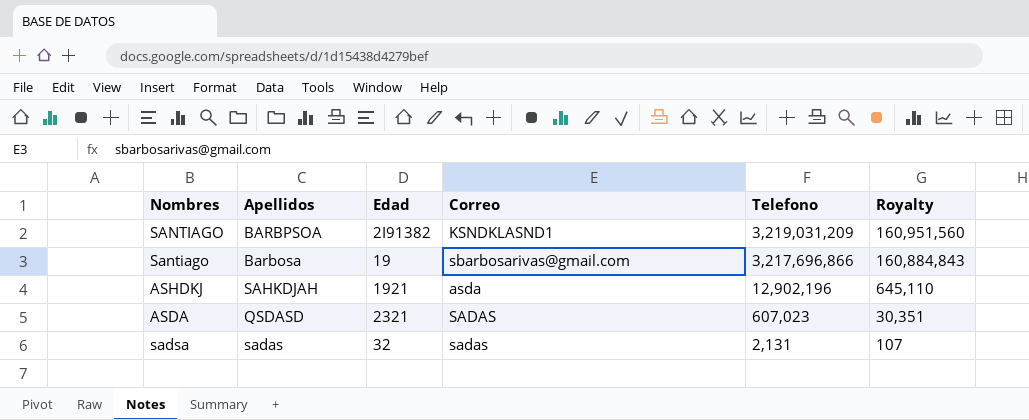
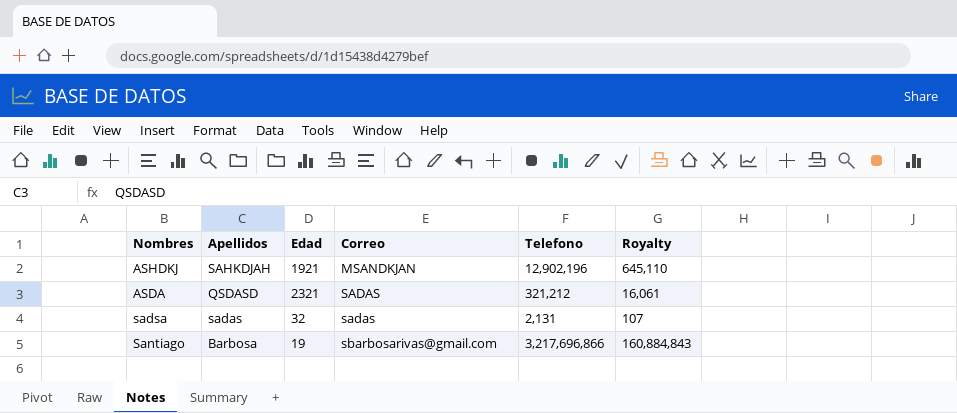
row order: Telefono descending -> Correo ascending
row SANTIAGO: BARBPSOA | 2I91382 | KSNDKLASND1 | 3,219,031,209 | 160,951,560 -> none
ASHDKJ | Correo: asda -> MSANDKJAN
ASDA | Telefono: 607,023 -> 321,212
ASDA | Royalty: 30,351 -> 16,061

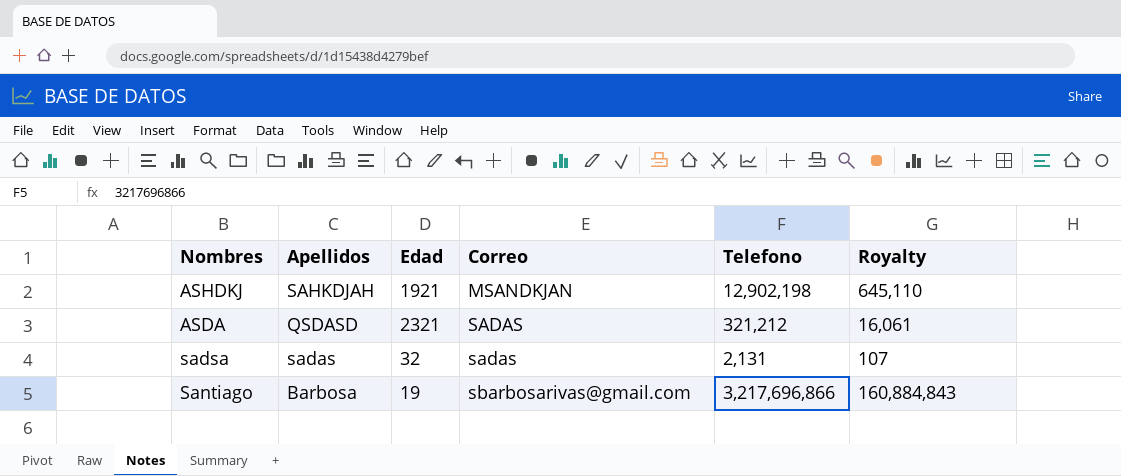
ASHDKJ | Telefono: 12,902,196 -> 12,902,198

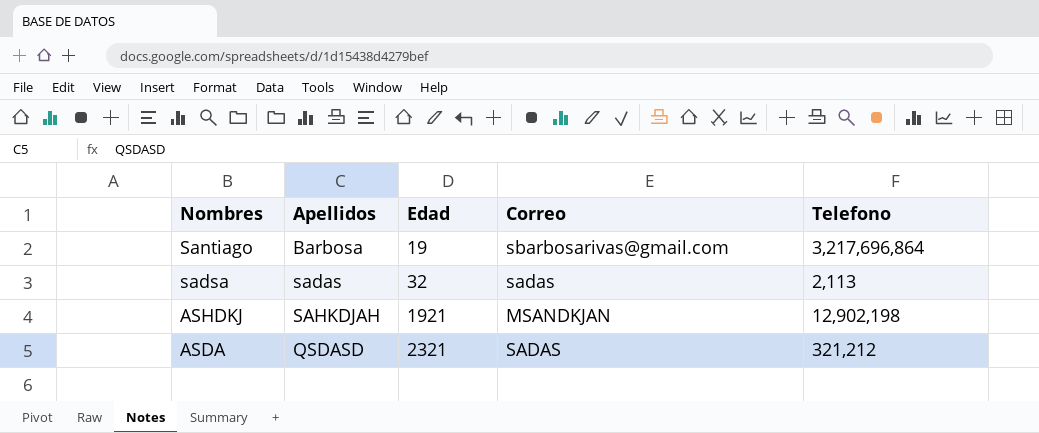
row order: Correo ascending -> Nombres descending
column Royalty | formula: [Telefono] * 0.05 -> none
Santiago | Telefono: 3,217,696,866 -> 3,217,696,864
sadsa | Telefono: 2,131 -> 2,113

